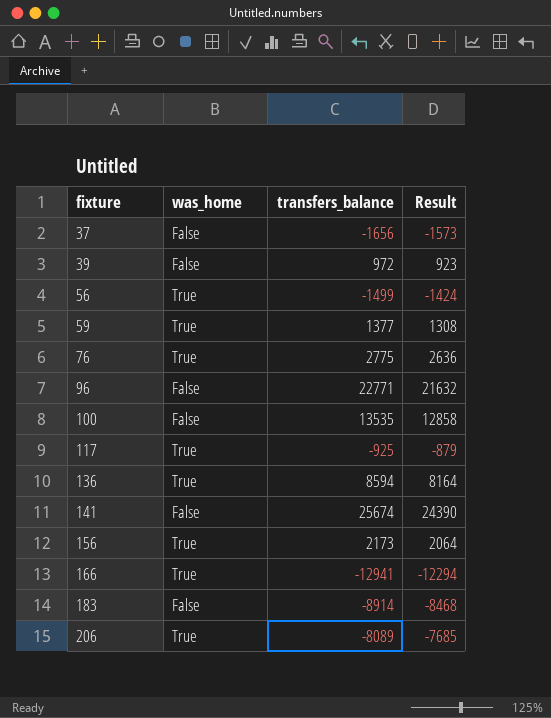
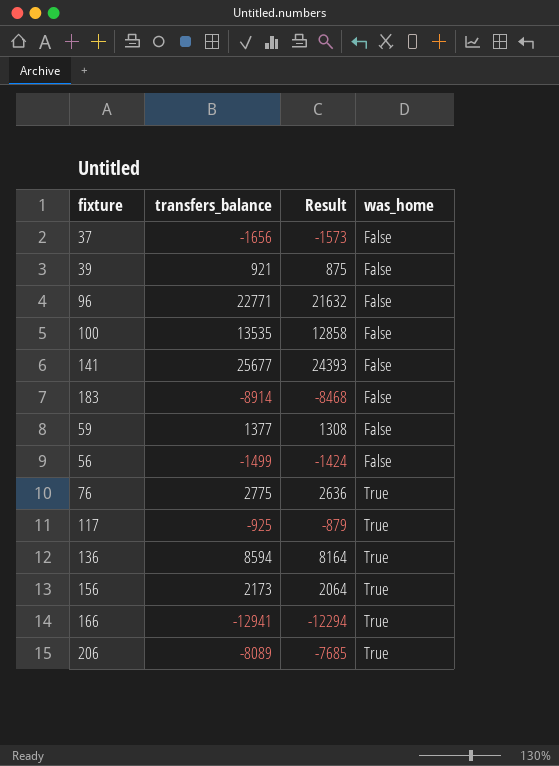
row order: fixture ascending -> was_home ascending
column was_home | position: 2 -> 4
39 | transfers_balance: 972 -> 921
39 | Result: 923 -> 875
141 | transfers_balance: 25674 -> 25677
141 | Result: 24390 -> 24393
59 | was_home: True -> False
56 | was_home: True -> False

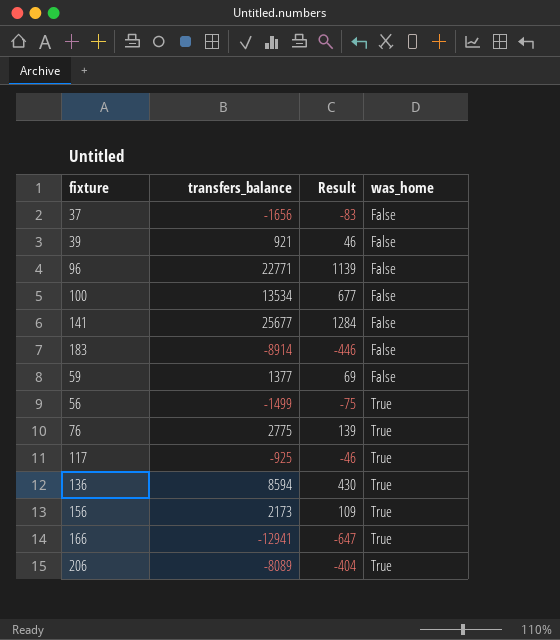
column Result | formula: [transfers_balance] * 0.95 -> [transfers_balance] * 0.05
100 | transfers_balance: 13535 -> 13534
56 | was_home: False -> True

